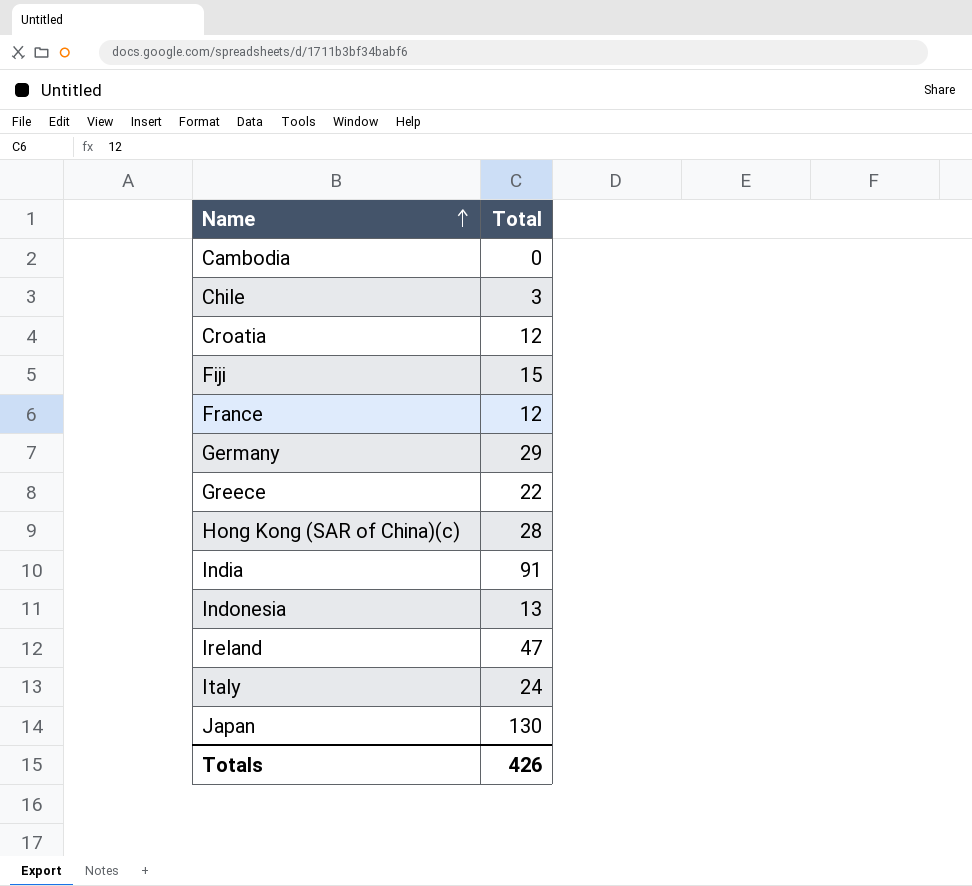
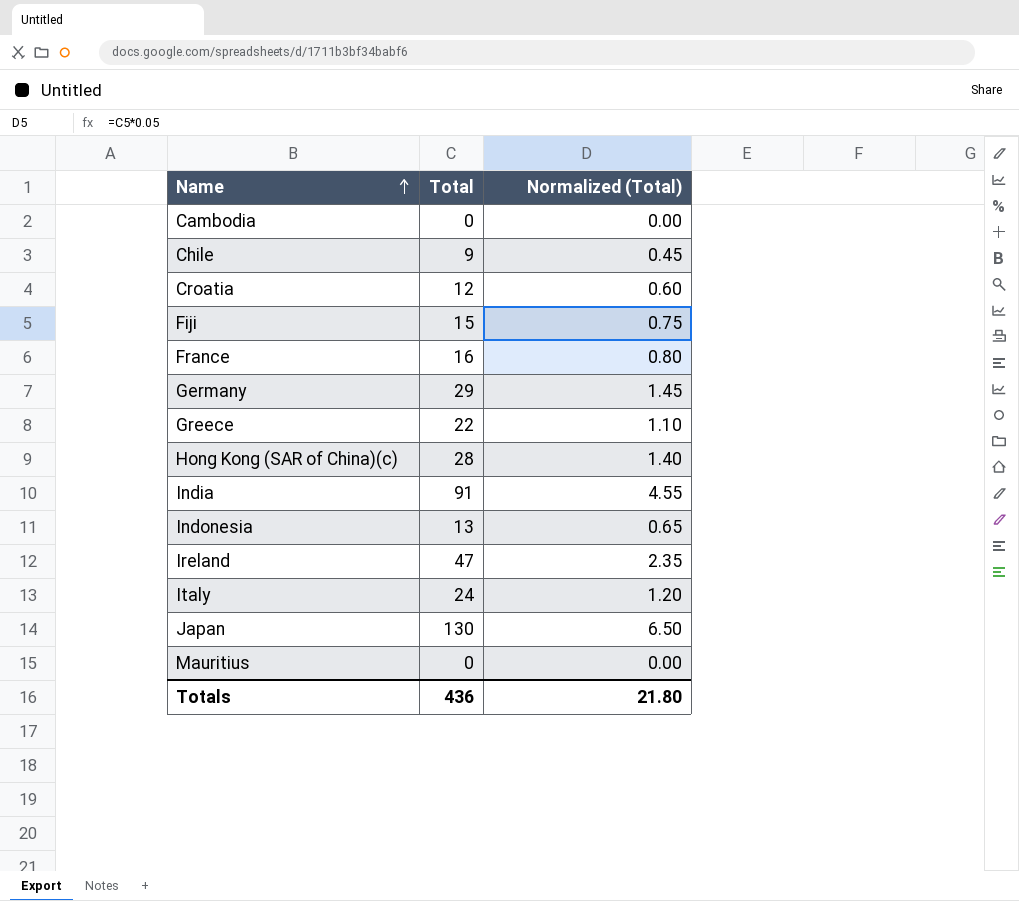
column Normalized (Total) | formula: none -> [Total] * 0.05
Chile | Total: 3 -> 9
France | Total: 12 -> 16
row Mauritius: none -> 0 | 0.00
Totals | Total: 426 -> 436

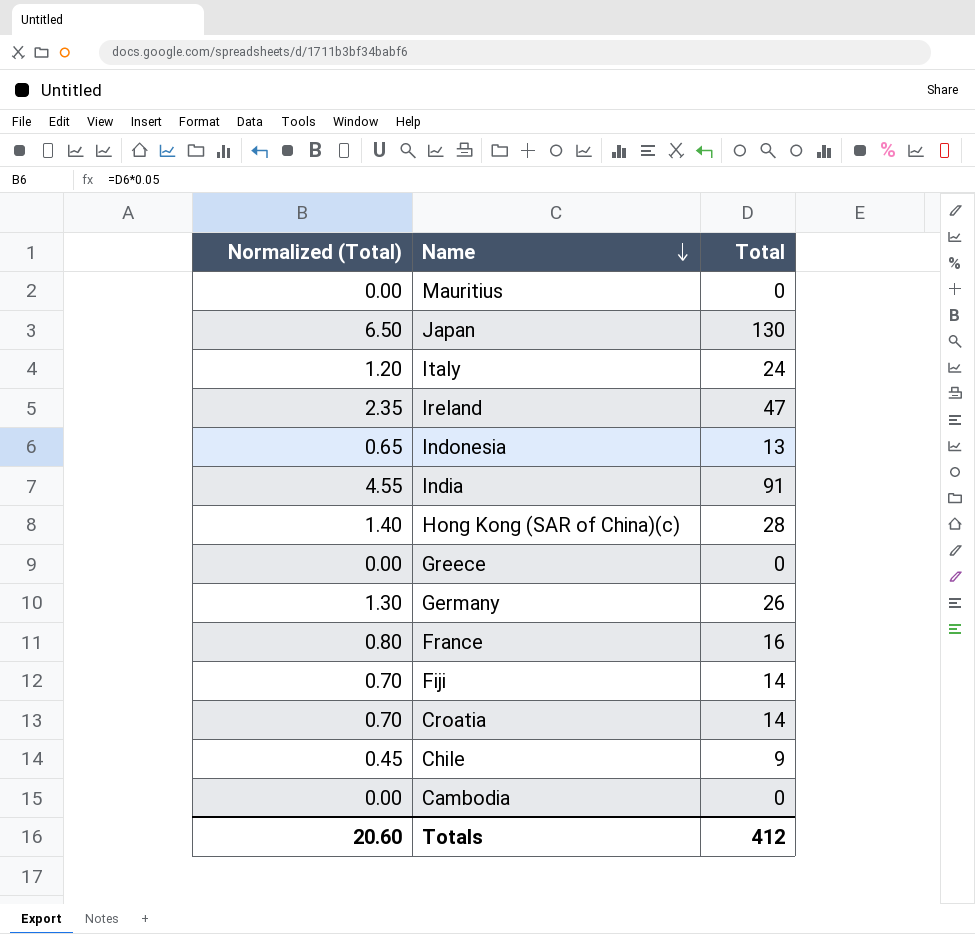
row order: Name ascending -> Name descending
column Normalized (Total) | position: 3 -> 1
Greece | Normalized (Total): 1.10 -> 0.00
Greece | Total: 22 -> 0
Germany | Normalized (Total): 1.45 -> 1.30
Germany | Total: 29 -> 26
Fiji | Normalized (Total): 0.75 -> 0.70
Fiji | Total: 15 -> 14
Croatia | Normalized (Total): 0.60 -> 0.70
Croatia | Total: 12 -> 14
Totals | Normalized (Total): 21.80 -> 20.60
Totals | Total: 436 -> 412

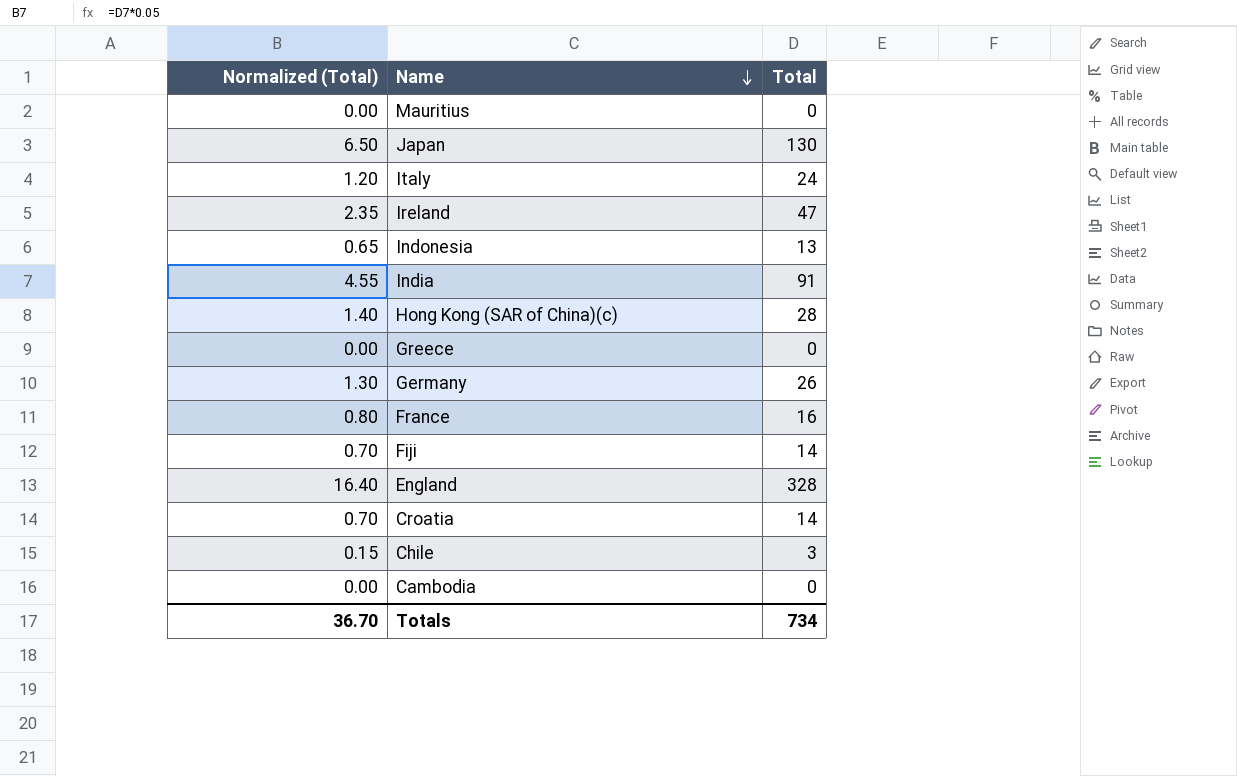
row England: none -> 16.40 | 328
Chile | Normalized (Total): 0.45 -> 0.15
Chile | Total: 9 -> 3
Totals | Normalized (Total): 20.60 -> 36.70
Totals | Total: 412 -> 734

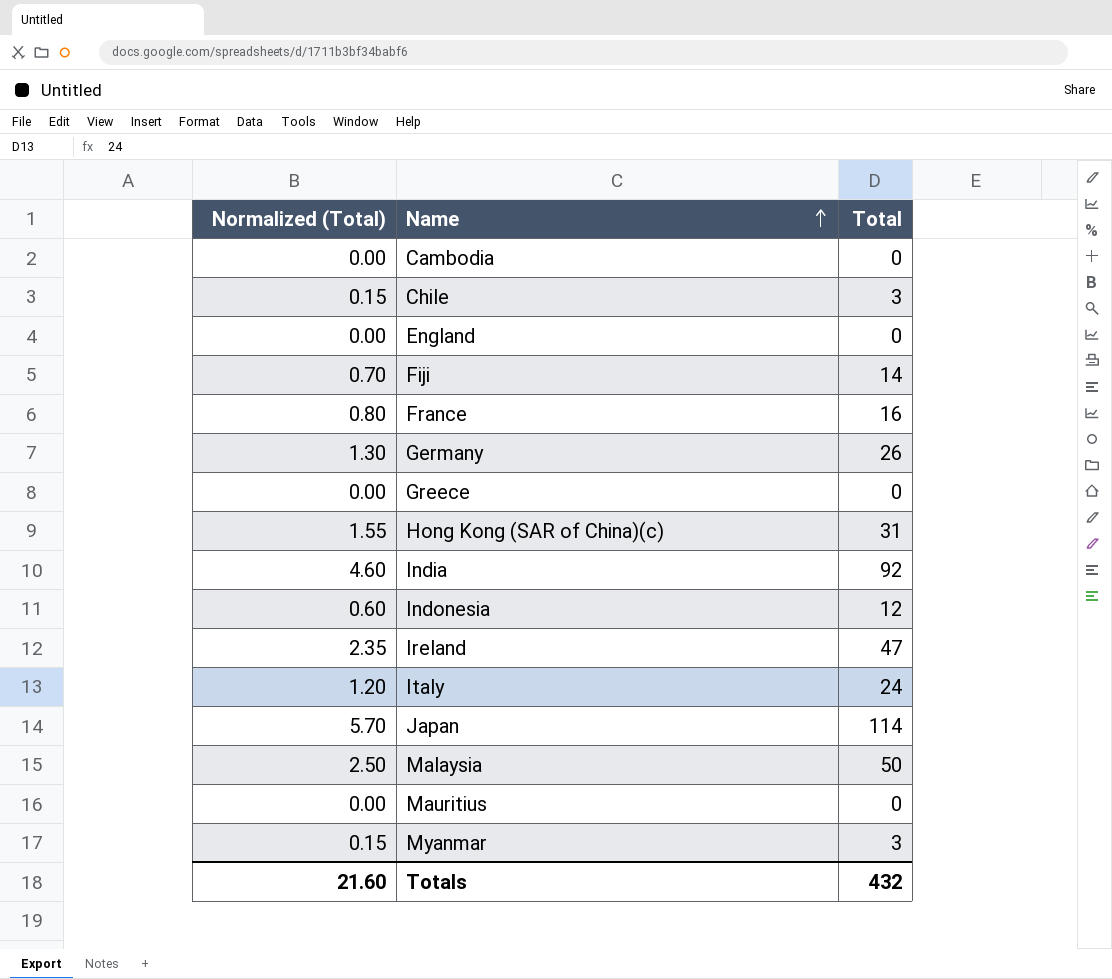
row order: Name descending -> Name ascending
row Croatia: 0.70 | 14 -> none
England | Normalized (Total): 16.40 -> 0.00
England | Total: 328 -> 0
Hong Kong (SAR of China)(c) | Normalized (Total): 1.40 -> 1.55
Hong Kong (SAR of China)(c) | Total: 28 -> 31
India | Normalized (Total): 4.55 -> 4.60
India | Total: 91 -> 92
Indonesia | Normalized (Total): 0.65 -> 0.60
Indonesia | Total: 13 -> 12
Japan | Normalized (Total): 6.50 -> 5.70
Japan | Total: 130 -> 114
row Malaysia: none -> 2.50 | 50
row Myanmar: none -> 0.15 | 3
Totals | Normalized (Total): 36.70 -> 21.60
Totals | Total: 734 -> 432

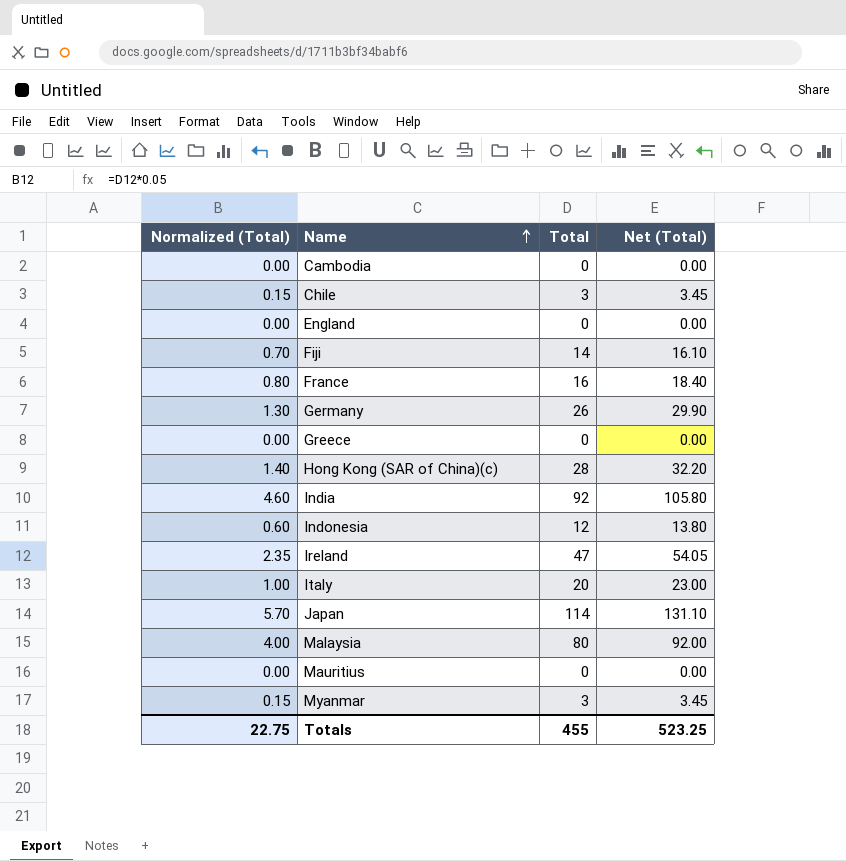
column Net (Total) | formula: none -> [Total] * 1.15
Hong Kong (SAR of China)(c) | Normalized (Total): 1.55 -> 1.40
Hong Kong (SAR of China)(c) | Total: 31 -> 28
Italy | Normalized (Total): 1.20 -> 1.00
Italy | Total: 24 -> 20
Malaysia | Normalized (Total): 2.50 -> 4.00
Malaysia | Total: 50 -> 80
Totals | Normalized (Total): 21.60 -> 22.75
Totals | Total: 432 -> 455

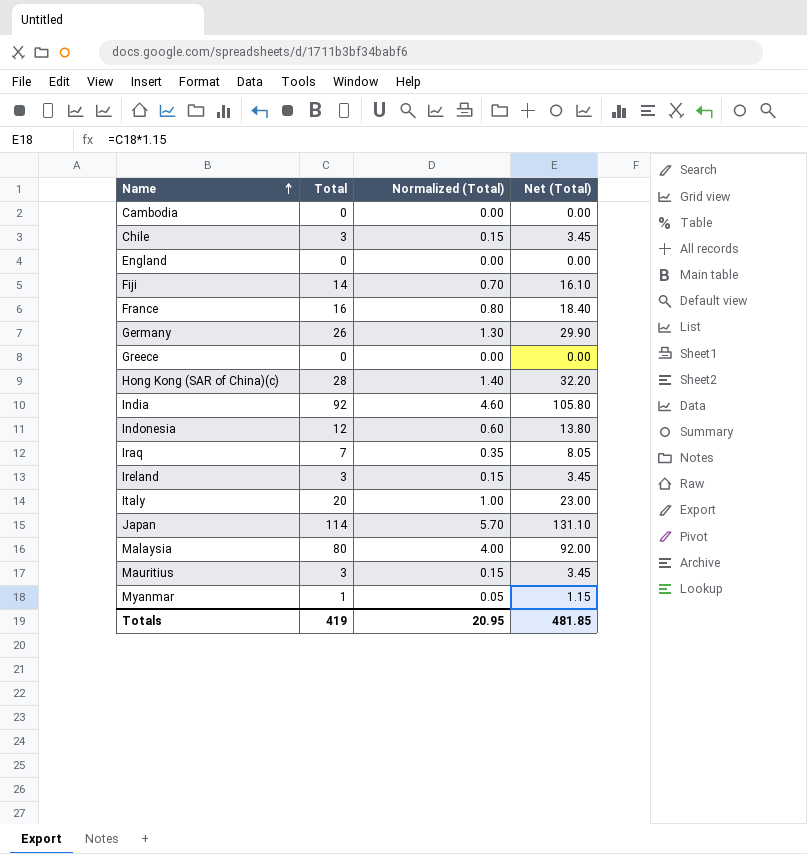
column Normalized (Total) | position: 1 -> 3
row Iraq: none -> 7 | 0.35 | 8.05
Ireland | Total: 47 -> 3
Ireland | Normalized (Total): 2.35 -> 0.15
Ireland | Net (Total): 54.05 -> 3.45
Mauritius | Total: 0 -> 3
Mauritius | Normalized (Total): 0.00 -> 0.15
Mauritius | Net (Total): 0.00 -> 3.45
Myanmar | Total: 3 -> 1
Myanmar | Normalized (Total): 0.15 -> 0.05
Myanmar | Net (Total): 3.45 -> 1.15
Totals | Total: 455 -> 419
Totals | Normalized (Total): 22.75 -> 20.95
Totals | Net (Total): 523.25 -> 481.85

